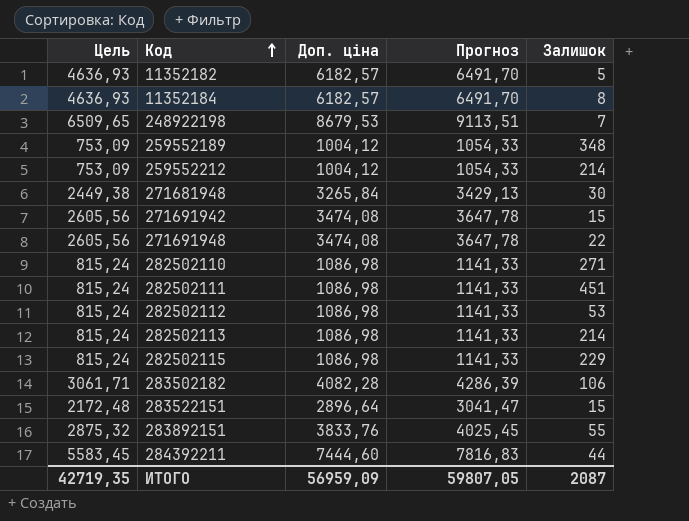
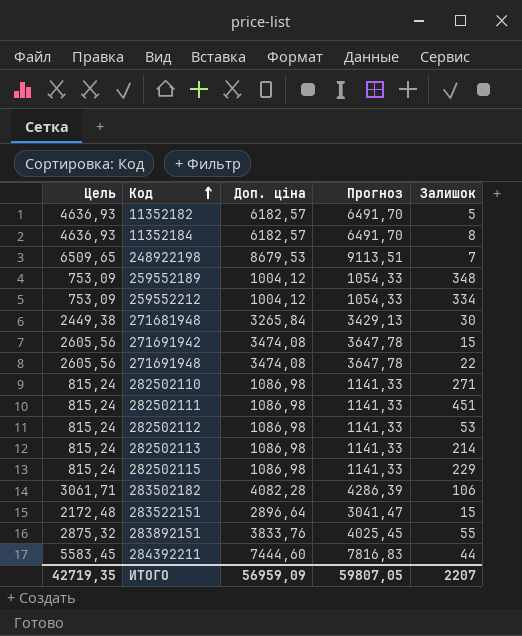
259552212 | Залишок: 214 -> 334
ИТОГО | Залишок: 2087 -> 2207

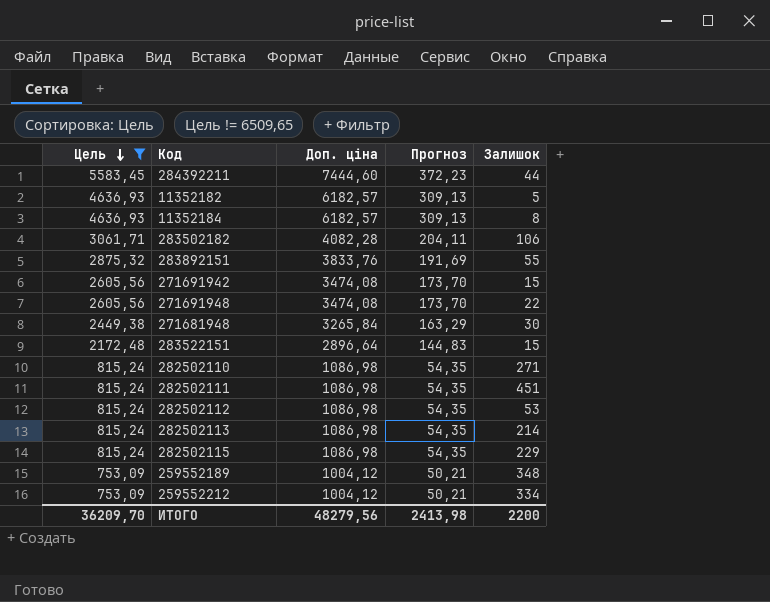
filter: none -> Цель != 6509,65
row order: Код ascending -> Цель descending
column Прогноз | formula: [Доп. ціна] * 1,05 -> [Доп. ціна] * 0,05
ИТОГО | Цель: 42719,35 -> 36209,70
ИТОГО | Доп. ціна: 56959,09 -> 48279,56
ИТОГО | Прогноз: 59807,05 -> 2413,98
ИТОГО | Залишок: 2207 -> 2200

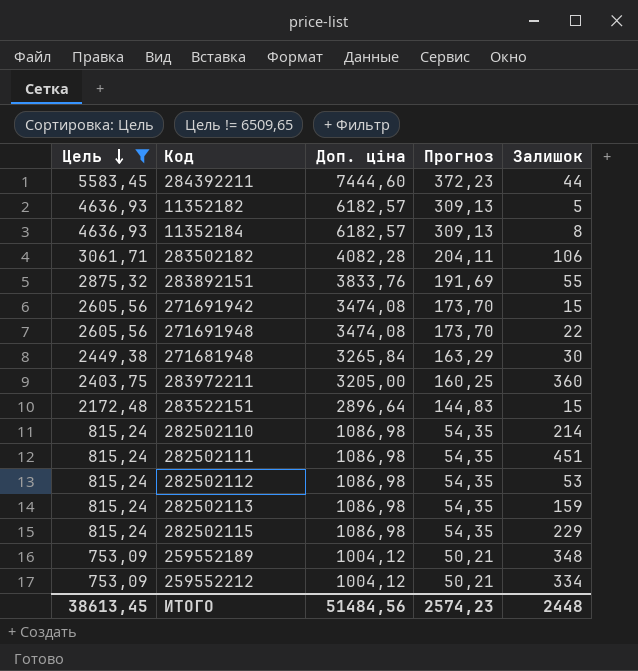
row 283972211: none -> 2403,75 | 3205,00 | 160,25 | 360
282502110 | Залишок: 271 -> 214
282502113 | Залишок: 214 -> 159
ИТОГО | Цель: 36209,70 -> 38613,45
ИТОГО | Доп. ціна: 48279,56 -> 51484,56
ИТОГО | Прогноз: 2413,98 -> 2574,23
ИТОГО | Залишок: 2200 -> 2448

